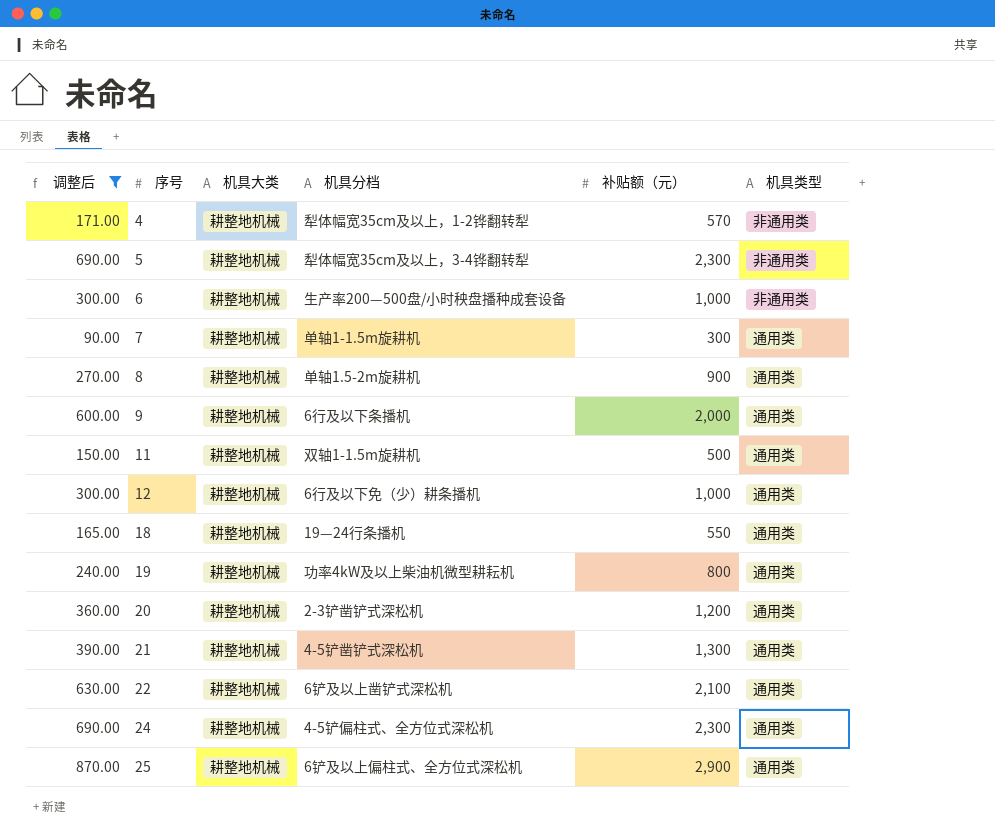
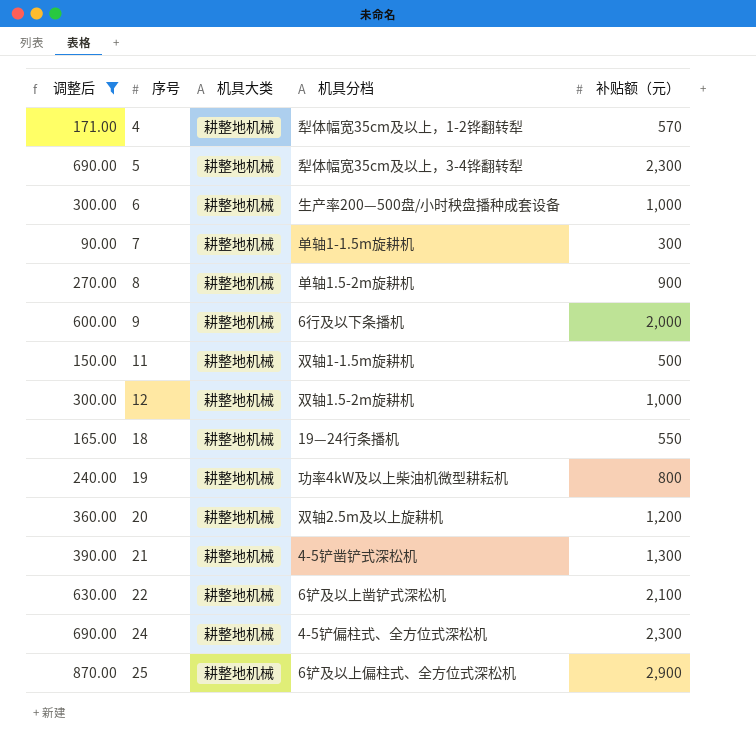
column 机具类型 | position: 6 -> none
12 | 机具分档: 6行及以下免（少）耕条播机 -> 双轴1.5-2m旋耕机
20 | 机具分档: 2-3铲凿铲式深松机 -> 双轴2.5m及以上旋耕机

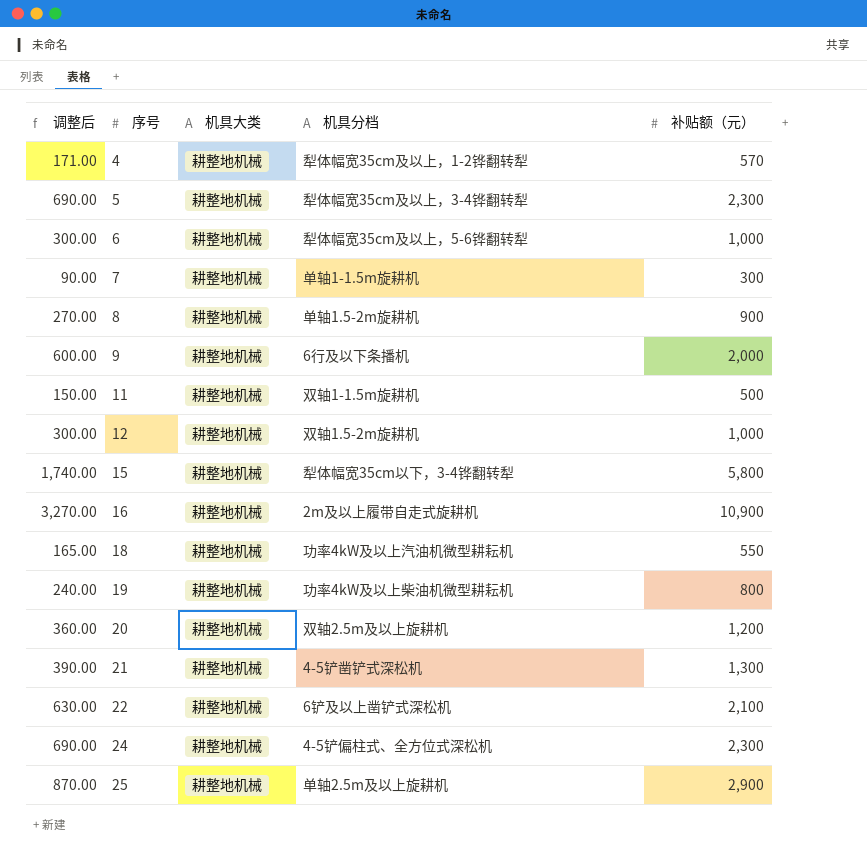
filter: 调整后 <= 870.00 -> none
6 | 机具分档: 生产率200—500盘/小时秧盘播种成套设备 -> 犁体幅宽35cm及以上，5-6铧翻转犁
18 | 机具分档: 19—24行条播机 -> 功率4kW及以上汽油机微型耕耘机
25 | 机具分档: 6铲及以上偏柱式、全方位式深松机 -> 单轴2.5m及以上旋耕机

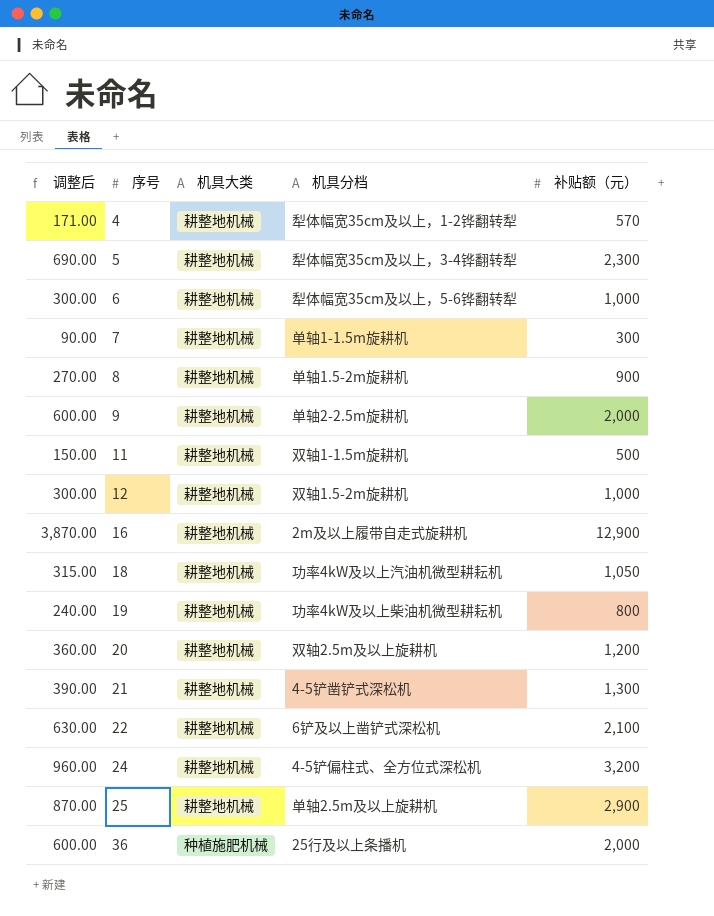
row 15: 1,740.00 | 耕整地机械 | 犁体幅宽35cm以下，3-4铧翻转犁 | 5,800 -> none
9 | 机具分档: 6行及以下条播机 -> 单轴2-2.5m旋耕机
16 | 调整后: 3,270.00 -> 3,870.00
16 | 补贴额（元）: 10,900 -> 12,900
18 | 调整后: 165.00 -> 315.00
18 | 补贴额（元）: 550 -> 1,050
24 | 调整后: 690.00 -> 960.00
24 | 补贴额（元）: 2,300 -> 3,200
row 36: none -> 600.00 | 种植施肥机械 | 25行及以上条播机 | 2,000

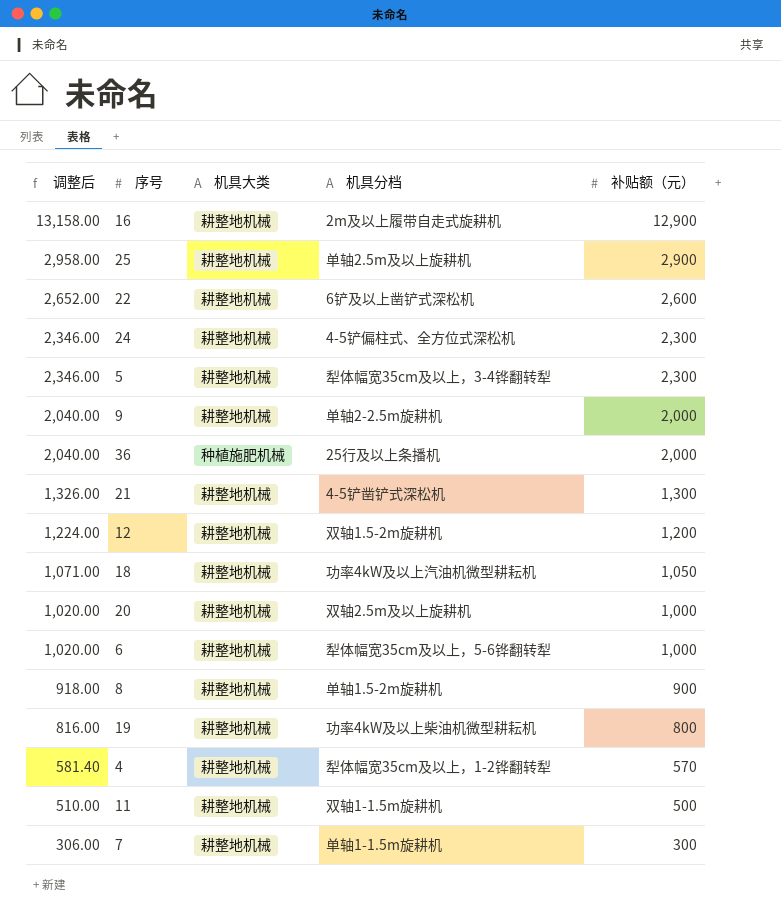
row order: 序号 ascending -> 调整后 descending
column 调整后 | formula: [补贴额（元）] * 0.3 -> [补贴额（元）] * 1.02
22 | 补贴额（元）: 2,100 -> 2,600
24 | 补贴额（元）: 3,200 -> 2,300
12 | 补贴额（元）: 1,000 -> 1,200
20 | 补贴额（元）: 1,200 -> 1,000

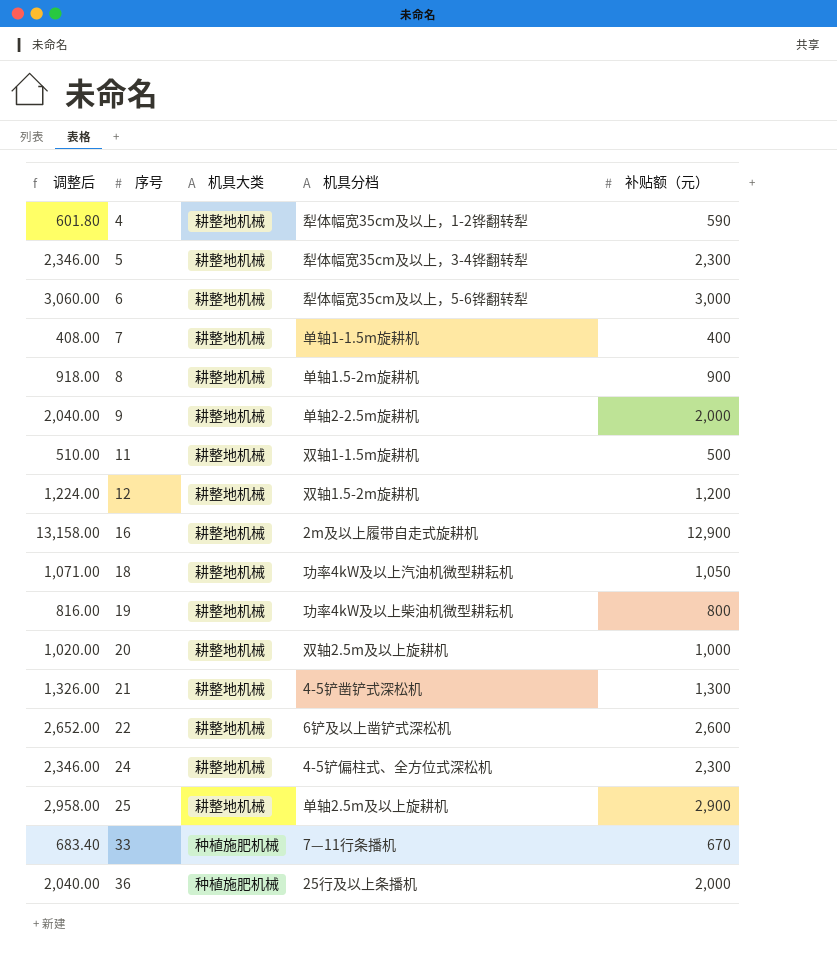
row order: 调整后 descending -> 序号 ascending
4 | 调整后: 581.40 -> 601.80
4 | 补贴额（元）: 570 -> 590
6 | 调整后: 1,020.00 -> 3,060.00
6 | 补贴额（元）: 1,000 -> 3,000
7 | 调整后: 306.00 -> 408.00
7 | 补贴额（元）: 300 -> 400
row 33: none -> 683.40 | 种植施肥机械 | 7—11行条播机 | 670

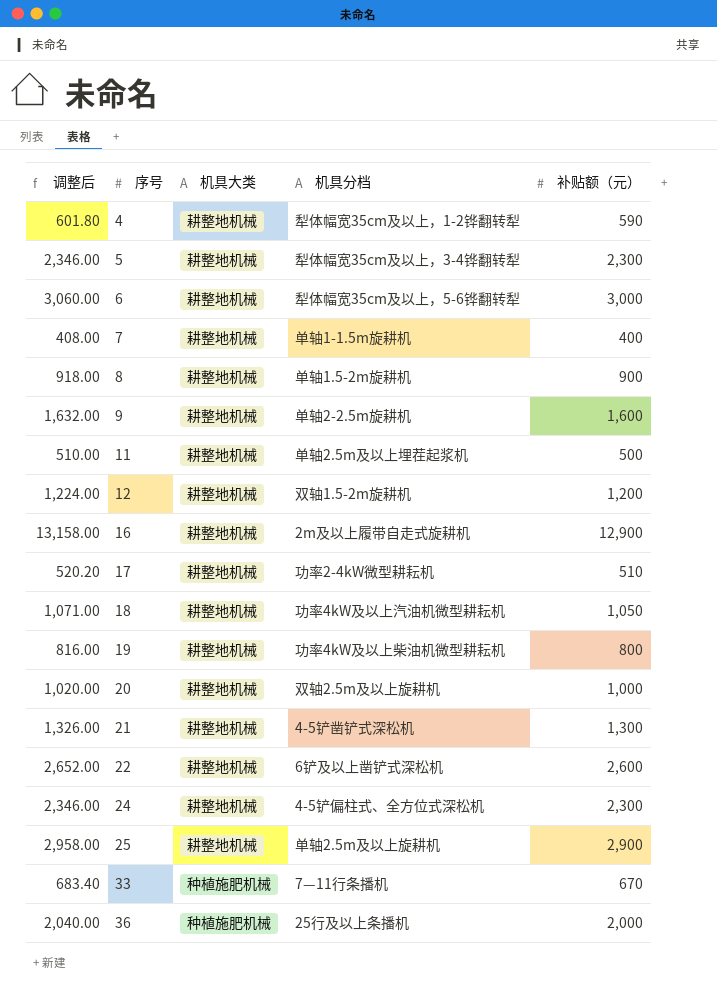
9 | 调整后: 2,040.00 -> 1,632.00
9 | 补贴额（元）: 2,000 -> 1,600
11 | 机具分档: 双轴1-1.5m旋耕机 -> 单轴2.5m及以上埋茬起浆机
row 17: none -> 520.20 | 耕整地机械 | 功率2-4kW微型耕耘机 | 510

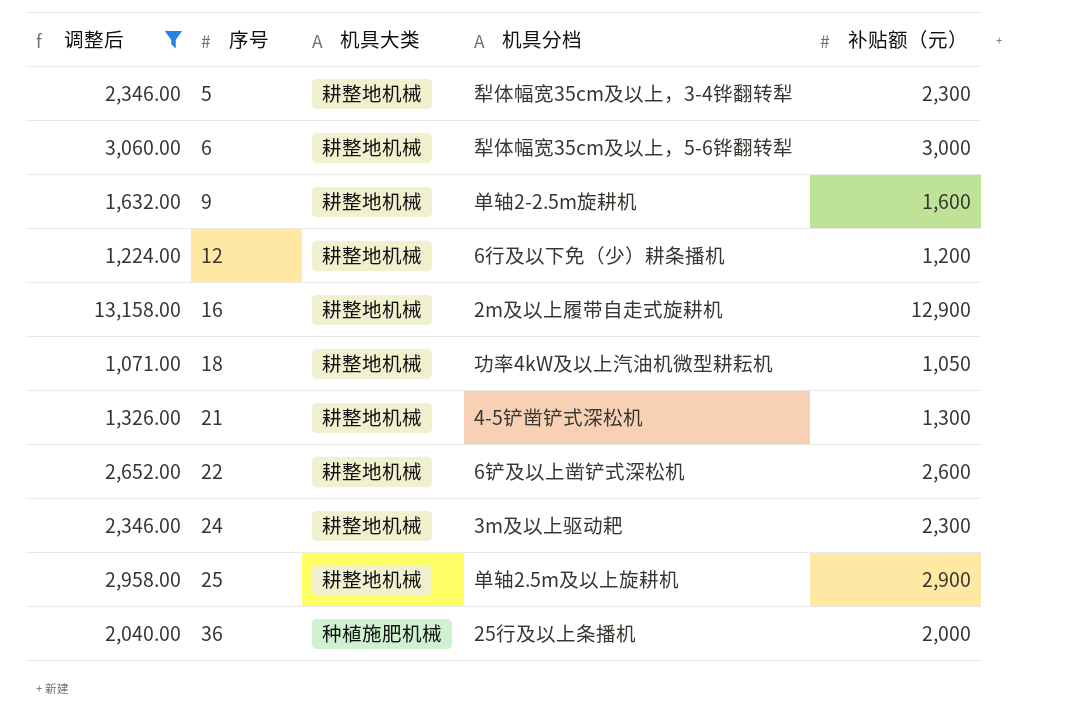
filter: none -> 调整后 >= 1,071.00
12 | 机具分档: 双轴1.5-2m旋耕机 -> 6行及以下免（少）耕条播机
24 | 机具分档: 4-5铲偏柱式、全方位式深松机 -> 3m及以上驱动耙

